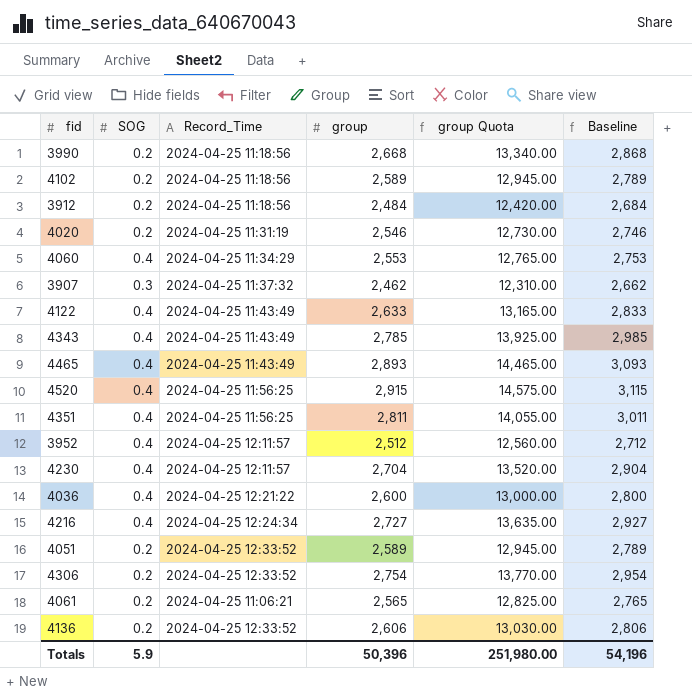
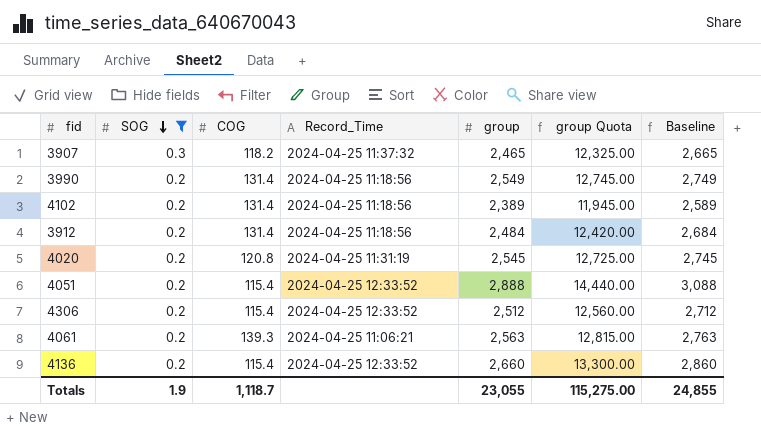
filter: none -> SOG != 0.4
row order: none -> SOG descending
column COG | position: none -> 3
3907 | group: 2,462 -> 2,465
3907 | group Quota: 12,310.00 -> 12,325.00
3907 | Baseline: 2,662 -> 2,665
3990 | group: 2,668 -> 2,549
3990 | group Quota: 13,340.00 -> 12,745.00
3990 | Baseline: 2,868 -> 2,749
4102 | group: 2,589 -> 2,389
4102 | group Quota: 12,945.00 -> 11,945.00
4102 | Baseline: 2,789 -> 2,589
4020 | group: 2,546 -> 2,545
4020 | group Quota: 12,730.00 -> 12,725.00
4020 | Baseline: 2,746 -> 2,745
4051 | group: 2,589 -> 2,888
4051 | group Quota: 12,945.00 -> 14,440.00
4051 | Baseline: 2,789 -> 3,088
4306 | group: 2,754 -> 2,512
4306 | group Quota: 13,770.00 -> 12,560.00
4306 | Baseline: 2,954 -> 2,712
4061 | group: 2,565 -> 2,563
4061 | group Quota: 12,825.00 -> 12,815.00
4061 | Baseline: 2,765 -> 2,763
4136 | group: 2,606 -> 2,660
4136 | group Quota: 13,030.00 -> 13,300.00
4136 | Baseline: 2,806 -> 2,860
Totals | SOG: 5.9 -> 1.9
Totals | group: 50,396 -> 23,055
Totals | group Quota: 251,980.00 -> 115,275.00
Totals | Baseline: 54,196 -> 24,855

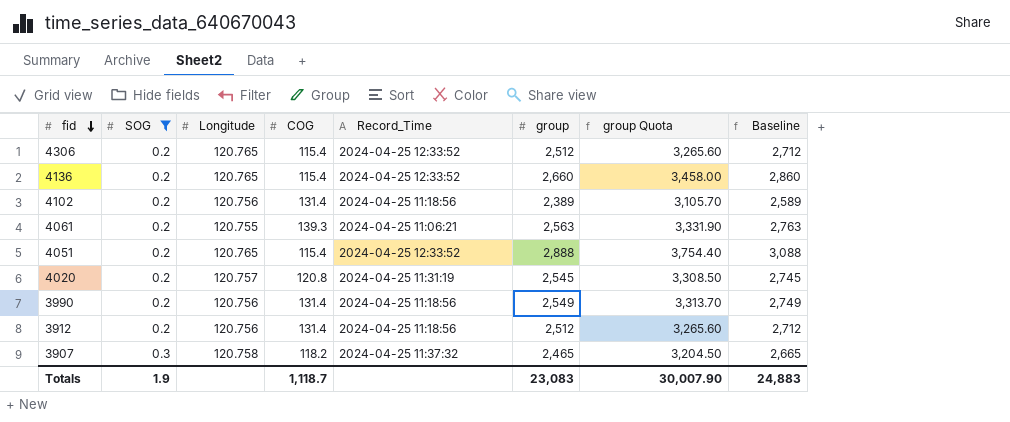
row order: SOG descending -> fid descending
column Longitude | position: none -> 3
column group Quota | formula: [group] * 5 -> [group] * 1.3
3912 | group: 2,484 -> 2,512
3912 | Baseline: 2,684 -> 2,712
Totals | group: 23,055 -> 23,083
Totals | group Quota: 115,275.00 -> 30,007.90
Totals | Baseline: 24,855 -> 24,883

